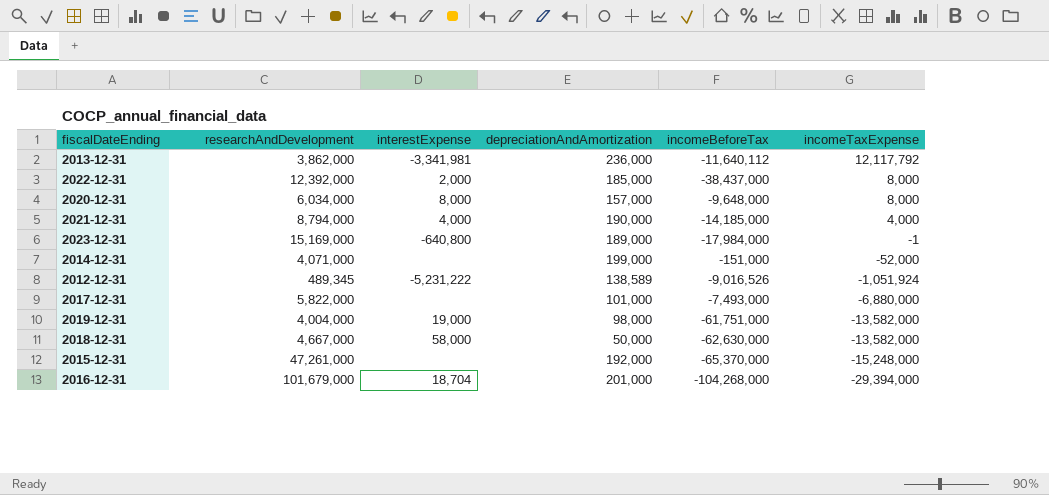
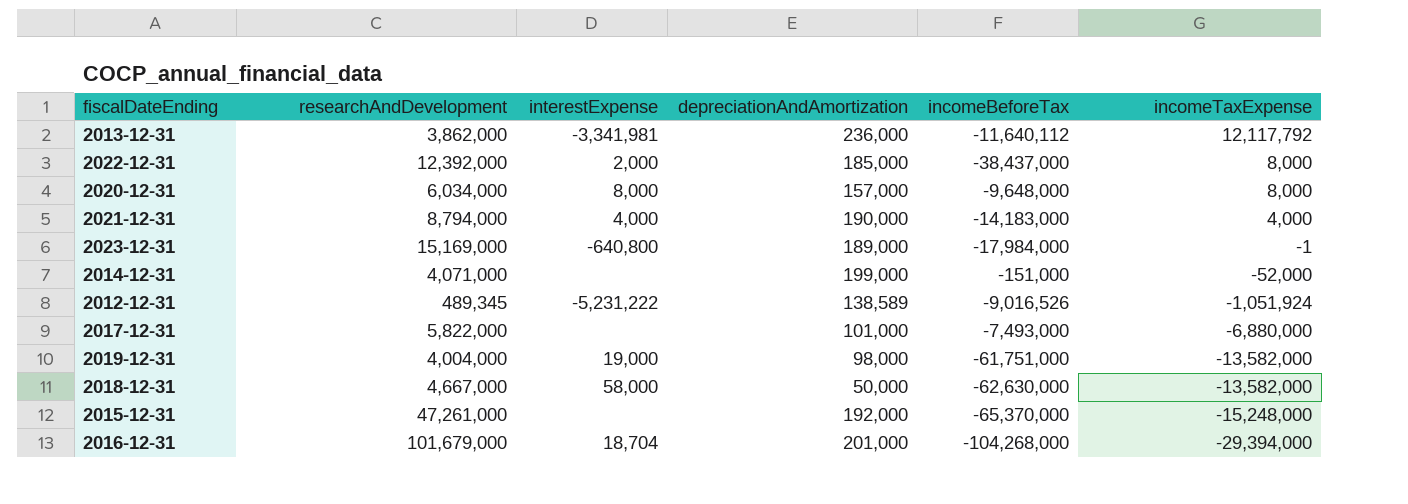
2021-12-31 | incomeBeforeTax: -14,185,000 -> -14,183,000

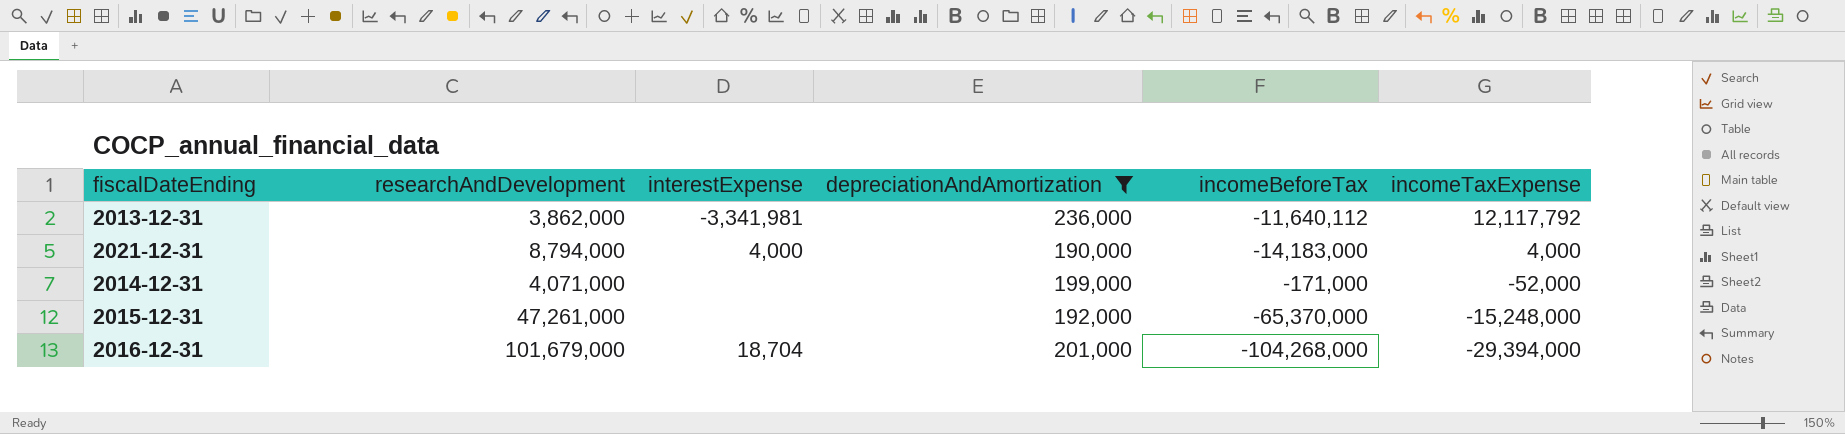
filter: none -> depreciationAndAmortization >= 190,000
2014-12-31 | incomeBeforeTax: -151,000 -> -171,000

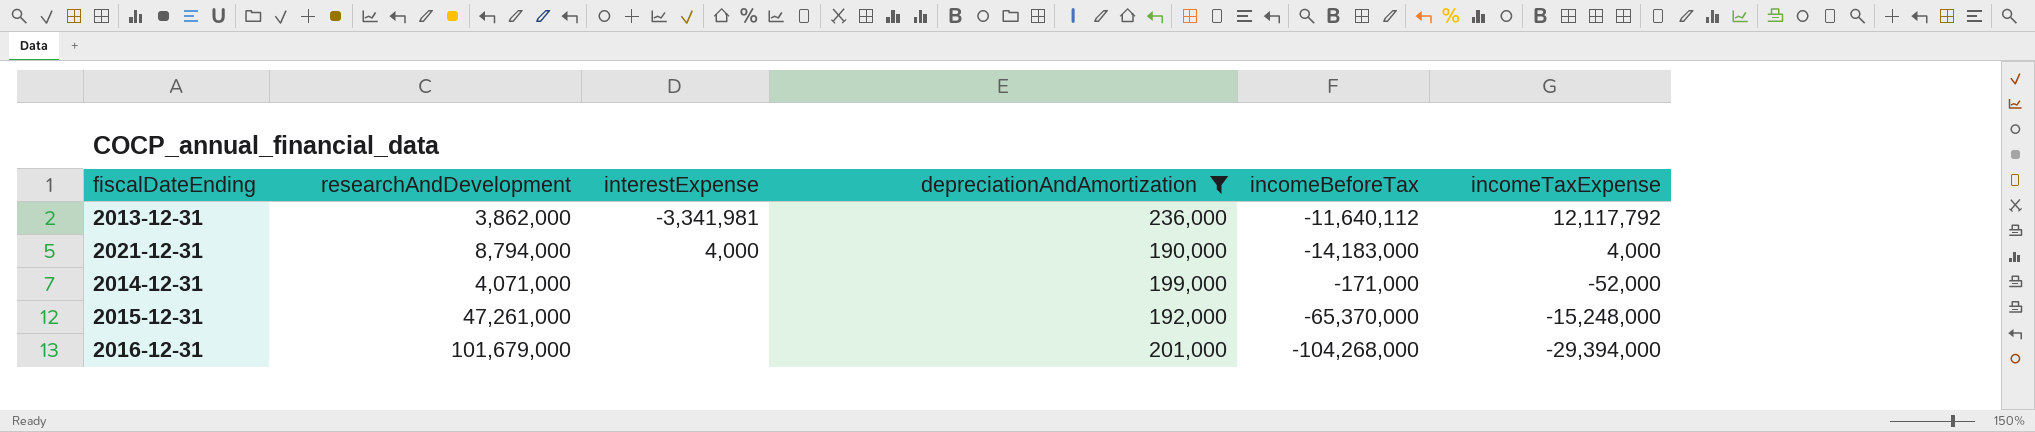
2016-12-31 | interestExpense: 18,704 -> none

